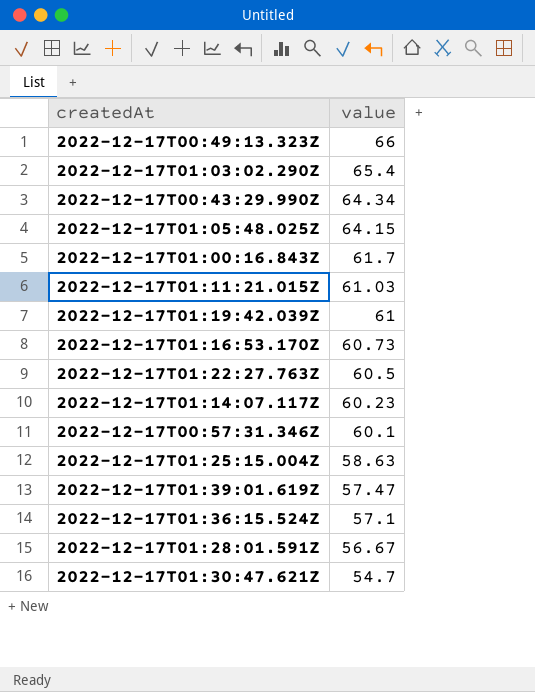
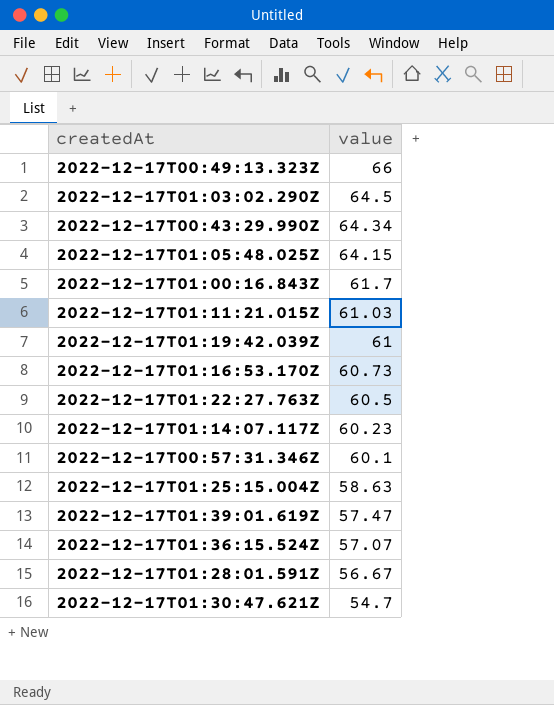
2022-12-17T01:03:02.290Z | value: 65.4 -> 64.5
2022-12-17T01:36:15.524Z | value: 57.1 -> 57.07

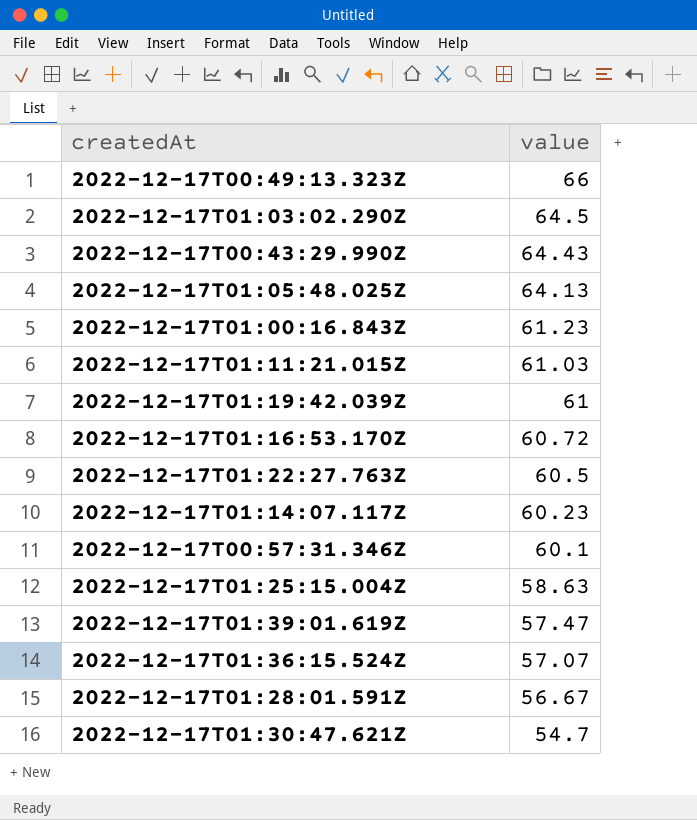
2022-12-17T00:43:29.990Z | value: 64.34 -> 64.43
2022-12-17T01:05:48.025Z | value: 64.15 -> 64.13
2022-12-17T01:00:16.843Z | value: 61.7 -> 61.23
2022-12-17T01:16:53.170Z | value: 60.73 -> 60.72

